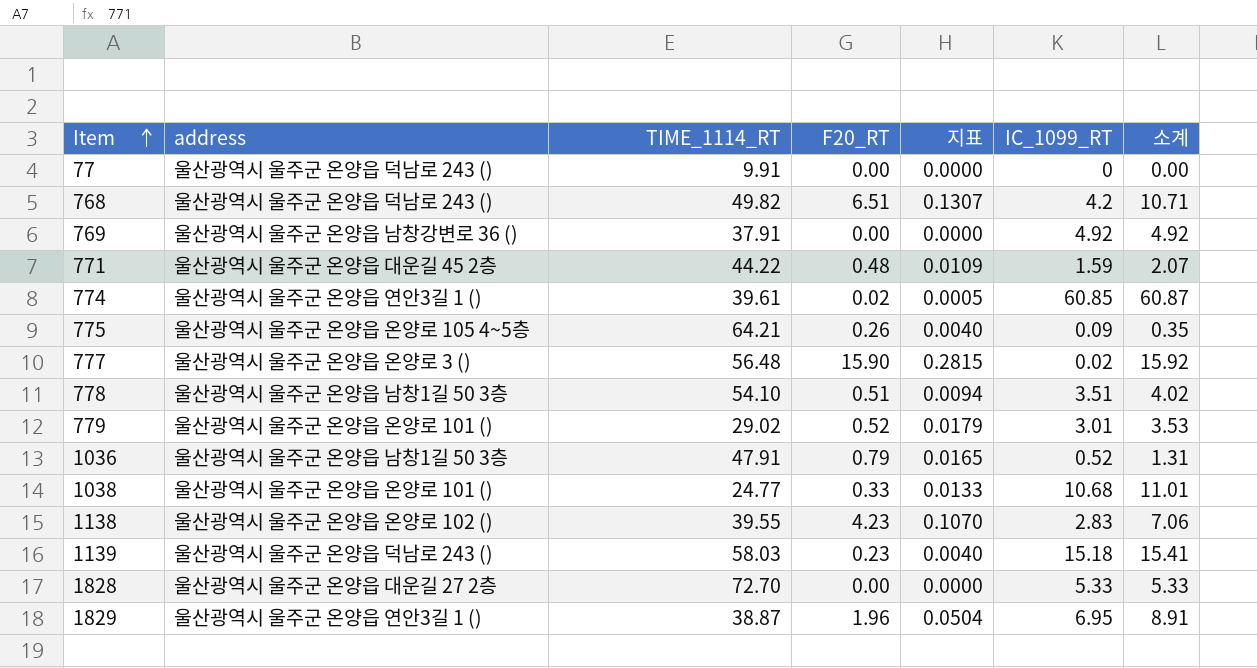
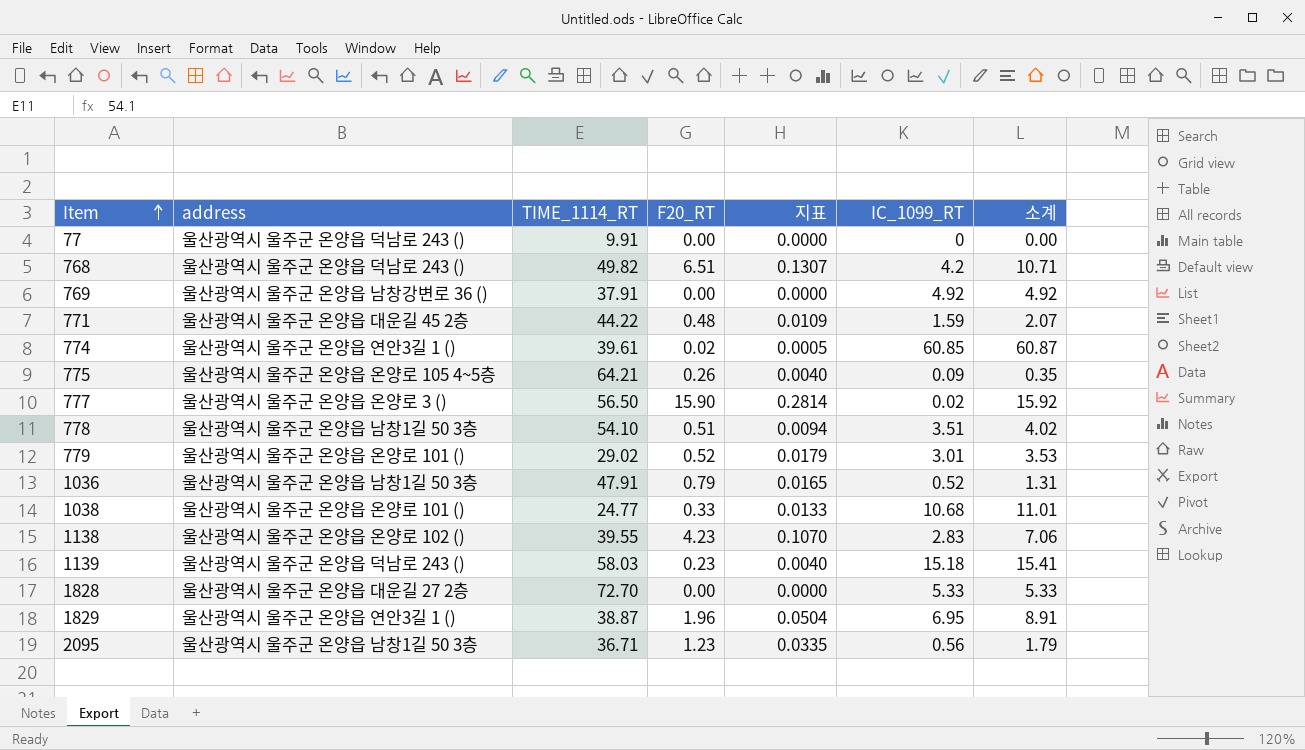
777 | TIME_1114_RT: 56.48 -> 56.50
777 | 지표: 0.2815 -> 0.2814
row 2095: none -> 울산광역시 울주군 온양읍 남창1길 50 3층 | 36.71 | 1.23 | 0.0335 | 0.56 | 1.79

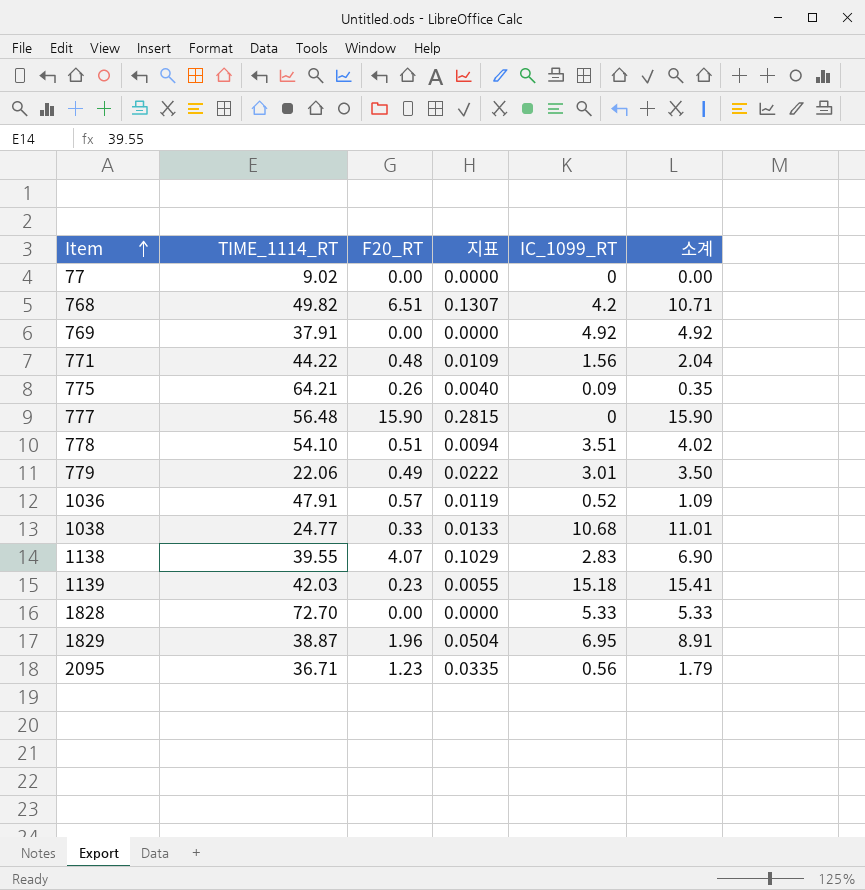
column address | position: 2 -> none
row 774: 울산광역시 울주군 온양읍 연안3길 1 () | 39.61 | 0.02 | 0.0005 | 60.85 | 60.87 -> none
77 | TIME_1114_RT: 9.91 -> 9.02
771 | IC_1099_RT: 1.59 -> 1.56
771 | 소계: 2.07 -> 2.04
777 | TIME_1114_RT: 56.50 -> 56.48
777 | 지표: 0.2814 -> 0.2815
777 | IC_1099_RT: 0.02 -> 0
777 | 소계: 15.92 -> 15.90
779 | TIME_1114_RT: 29.02 -> 22.06
779 | F20_RT: 0.52 -> 0.49
779 | 지표: 0.0179 -> 0.0222
779 | 소계: 3.53 -> 3.50
1036 | F20_RT: 0.79 -> 0.57
1036 | 지표: 0.0165 -> 0.0119
1036 | 소계: 1.31 -> 1.09
1138 | F20_RT: 4.23 -> 4.07
1138 | 지표: 0.1070 -> 0.1029
1138 | 소계: 7.06 -> 6.90
1139 | TIME_1114_RT: 58.03 -> 42.03
1139 | 지표: 0.0040 -> 0.0055

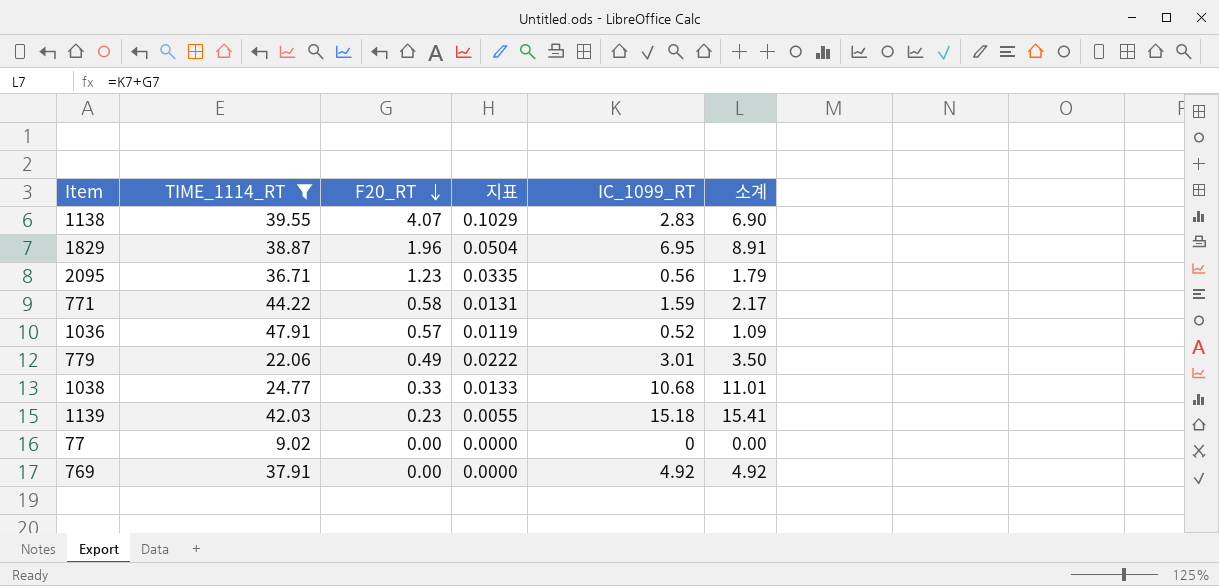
filter: none -> TIME_1114_RT <= 47.91
row order: Item ascending -> F20_RT descending
771 | F20_RT: 0.48 -> 0.58
771 | 지표: 0.0109 -> 0.0131
771 | IC_1099_RT: 1.56 -> 1.59
771 | 소계: 2.04 -> 2.17

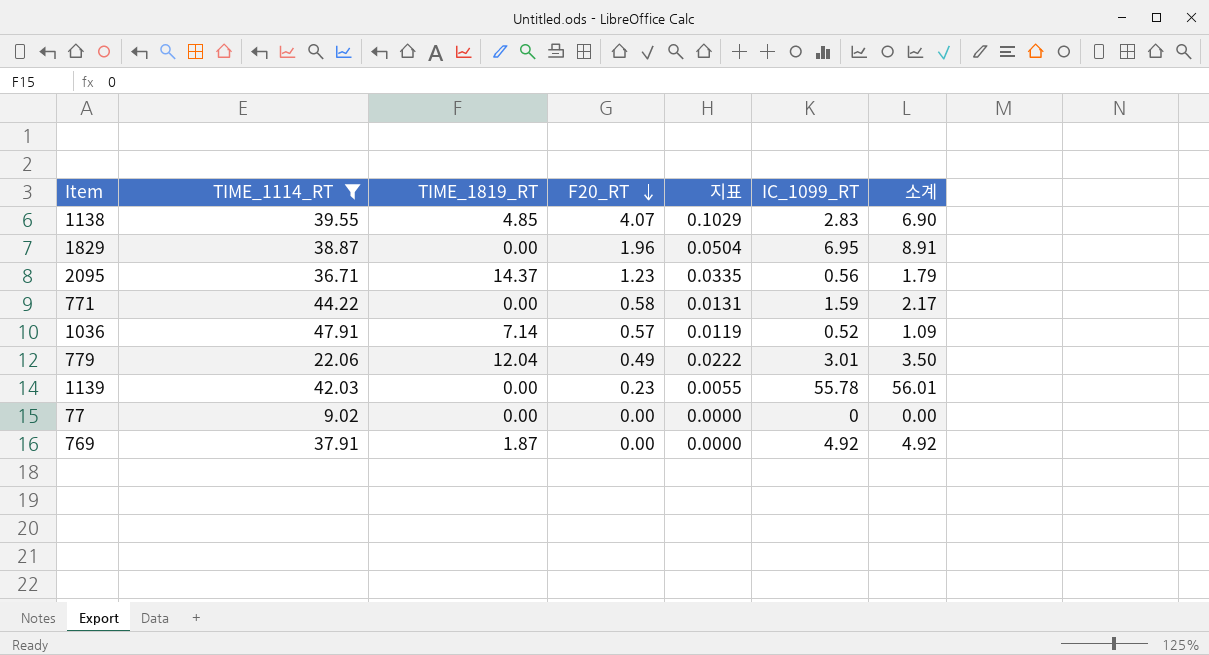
column TIME_1819_RT | position: none -> 3
row 1038: 24.77 | 0.33 | 0.0133 | 10.68 | 11.01 -> none
1139 | IC_1099_RT: 15.18 -> 55.78
1139 | 소계: 15.41 -> 56.01

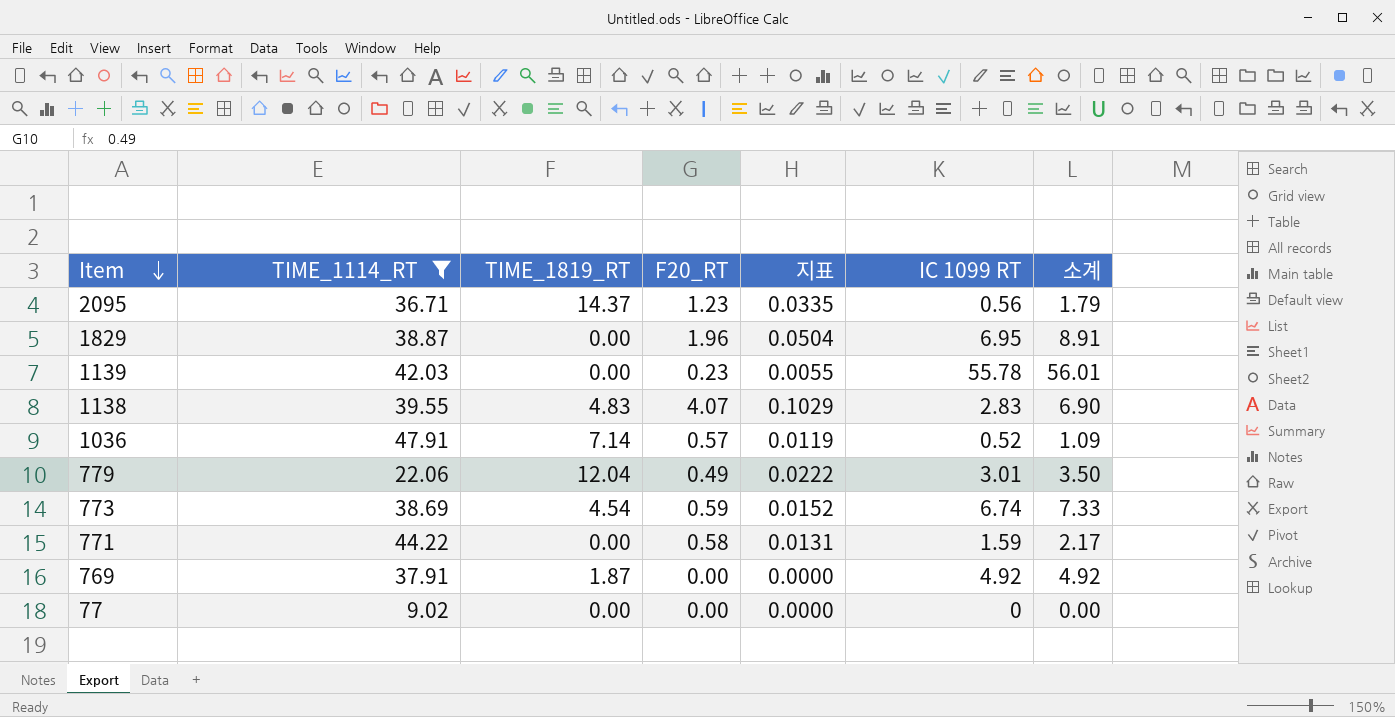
row order: F20_RT descending -> Item descending
column name: IC_1099_RT -> IC 1099 RT
1138 | TIME_1819_RT: 4.85 -> 4.83
row 773: none -> 38.69 | 4.54 | 0.59 | 0.0152 | 6.74 | 7.33

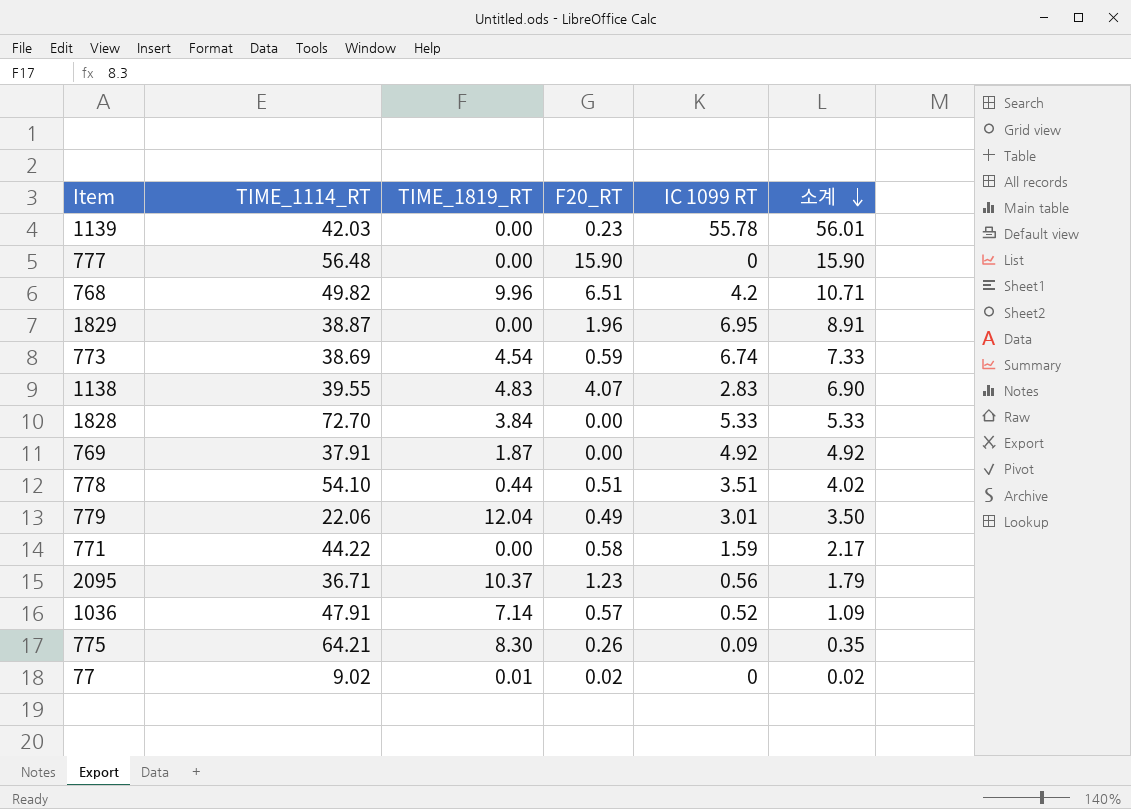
filter: TIME_1114_RT <= 47.91 -> none
row order: Item descending -> 소계 descending
column 지표 | formula: [F20_RT] / [TIME_1114_RT] -> none
2095 | TIME_1819_RT: 14.37 -> 10.37
77 | TIME_1819_RT: 0.00 -> 0.01
77 | F20_RT: 0.00 -> 0.02
77 | 소계: 0.00 -> 0.02

